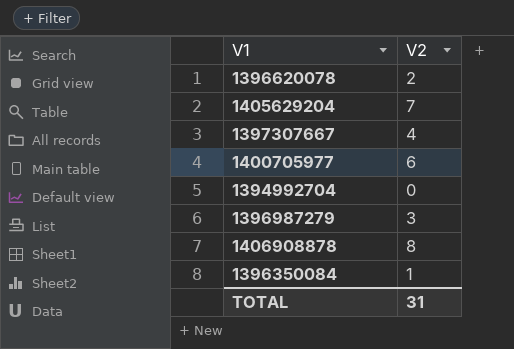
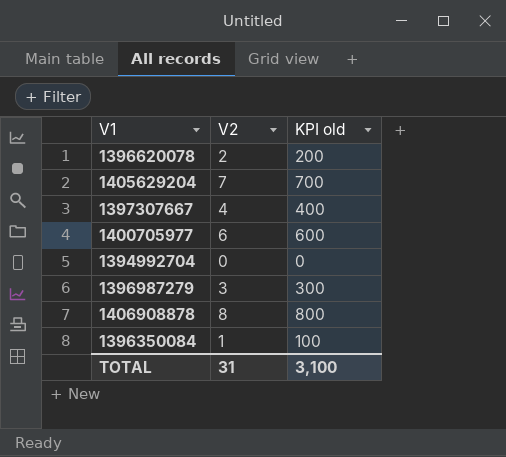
column KPI old | formula: none -> [V2] * 100

